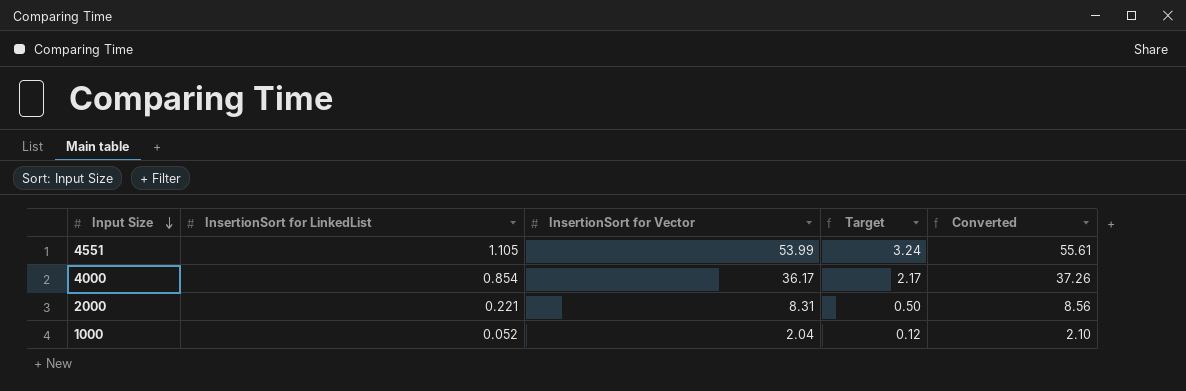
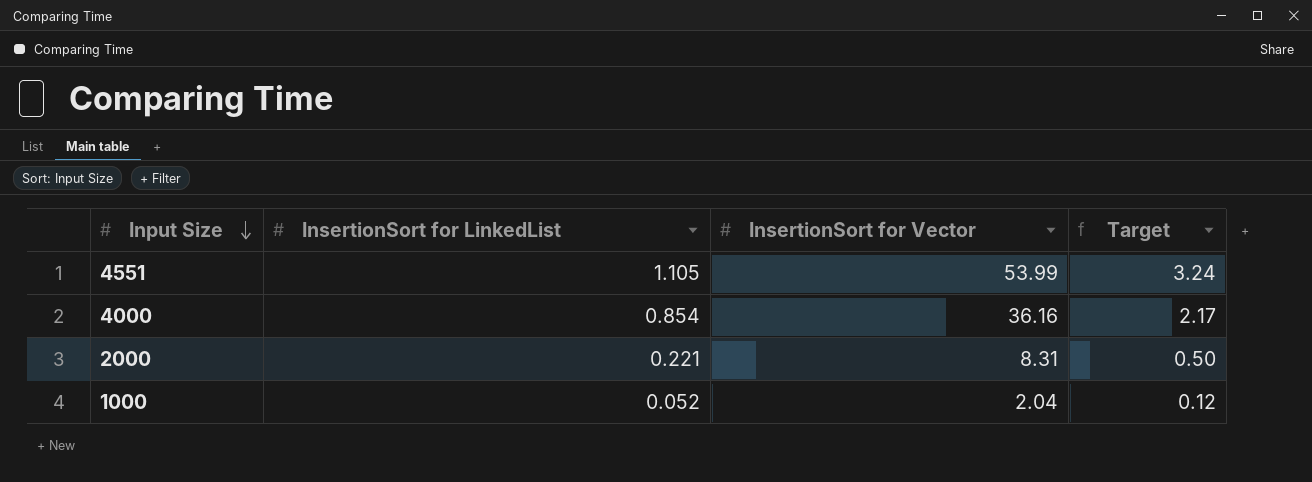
column Converted | formula: [InsertionSort for Vector] * 1.03 -> none
4000 | InsertionSort for Vector: 36.17 -> 36.16

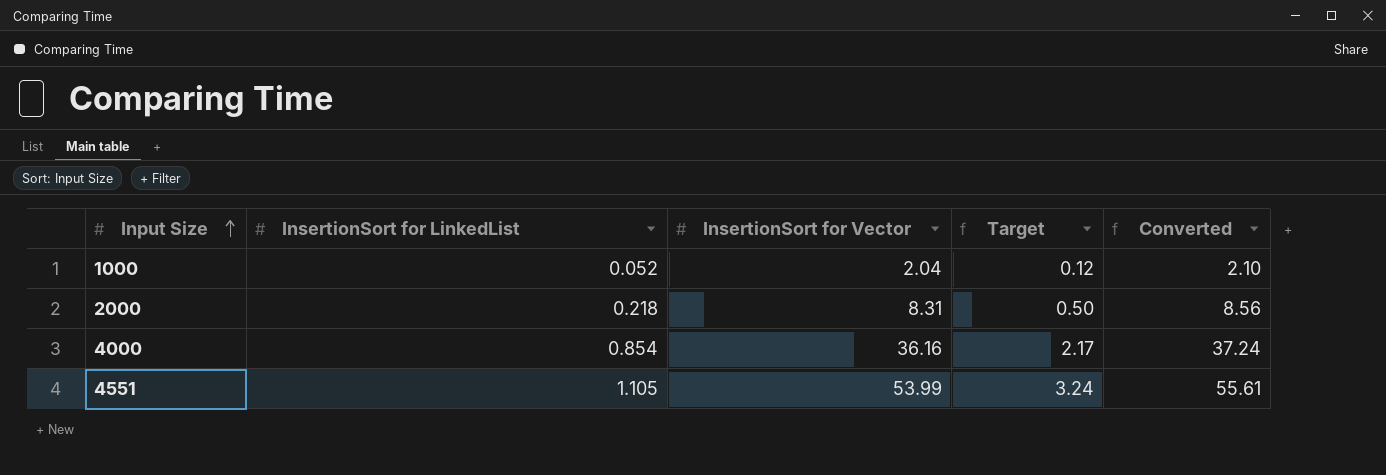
row order: Input Size descending -> Input Size ascending
column Converted | formula: none -> [InsertionSort for Vector] * 1.03
2000 | InsertionSort for LinkedList: 0.221 -> 0.218

